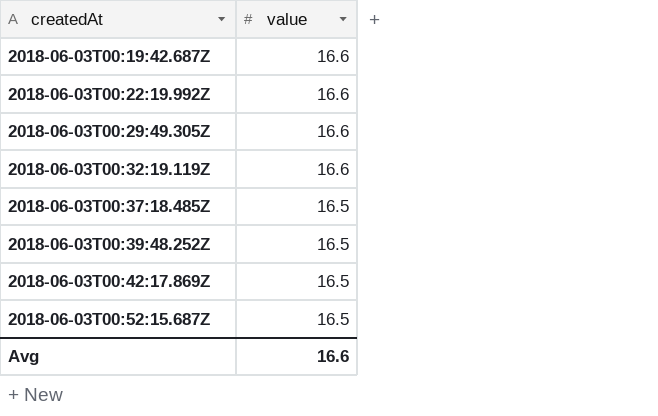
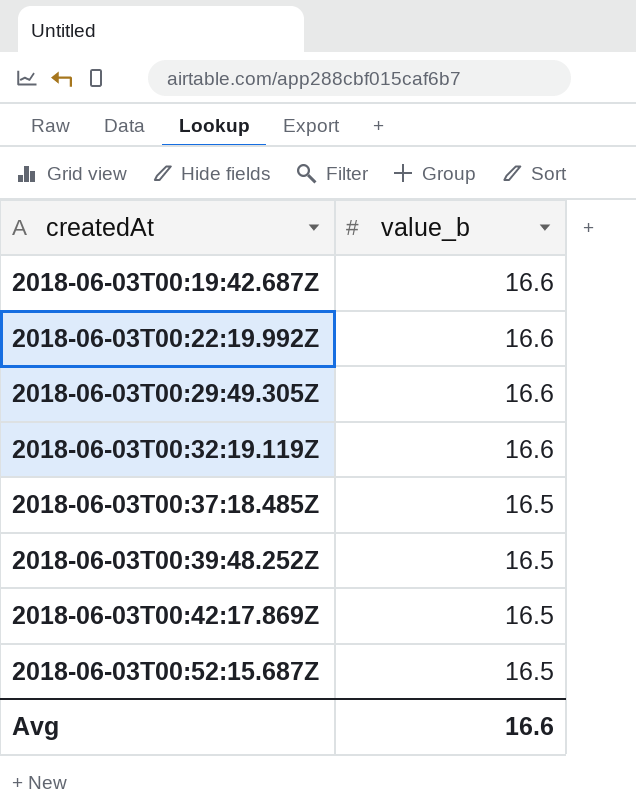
column name: value -> value_b

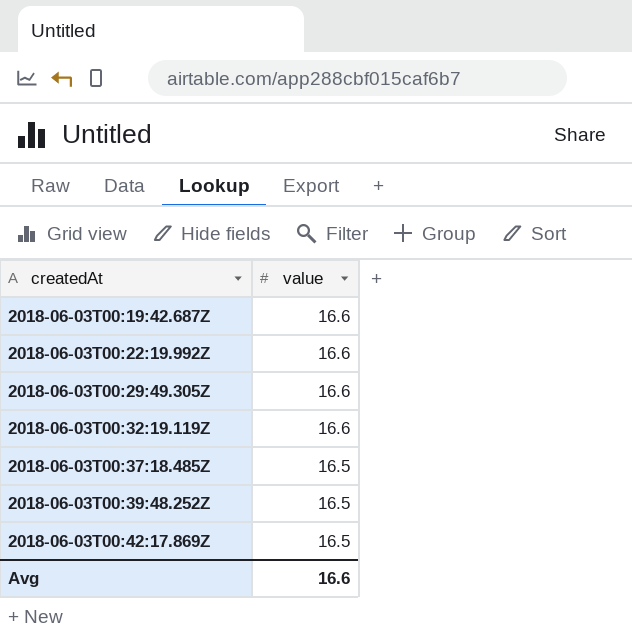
column name: value_b -> value
row 2018-06-03T00:52:15.687Z: 16.5 -> none

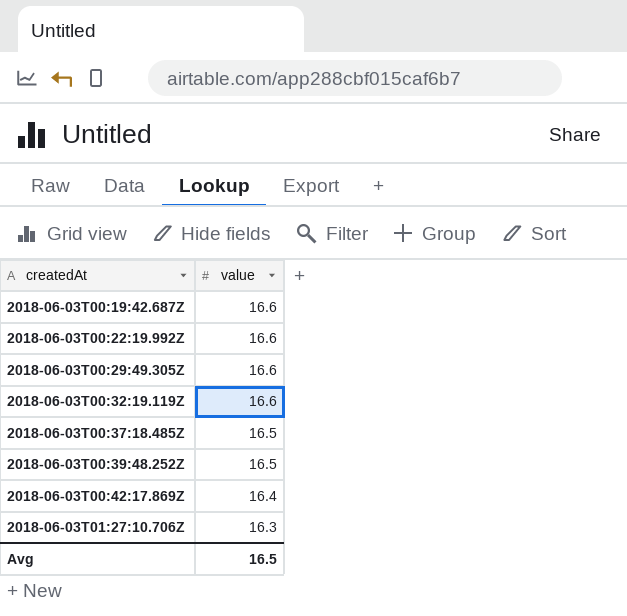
2018-06-03T00:42:17.869Z | value: 16.5 -> 16.4
row 2018-06-03T01:27:10.706Z: none -> 16.3
Avg | value: 16.6 -> 16.5

